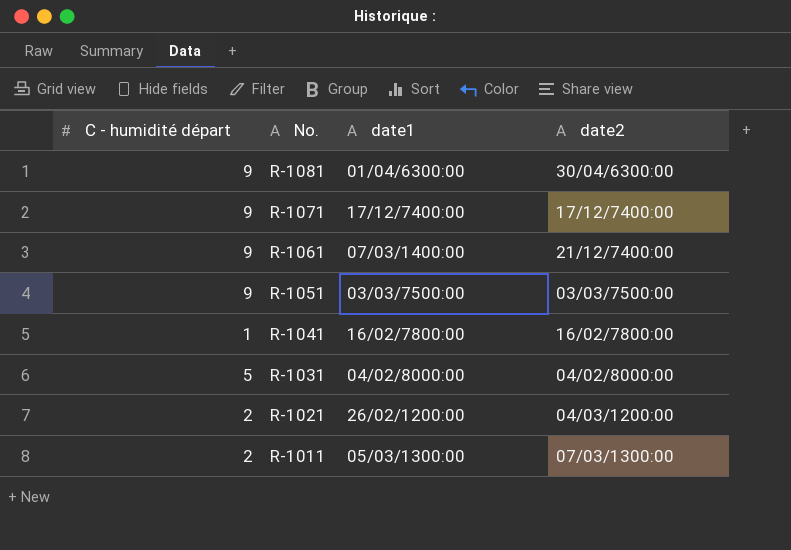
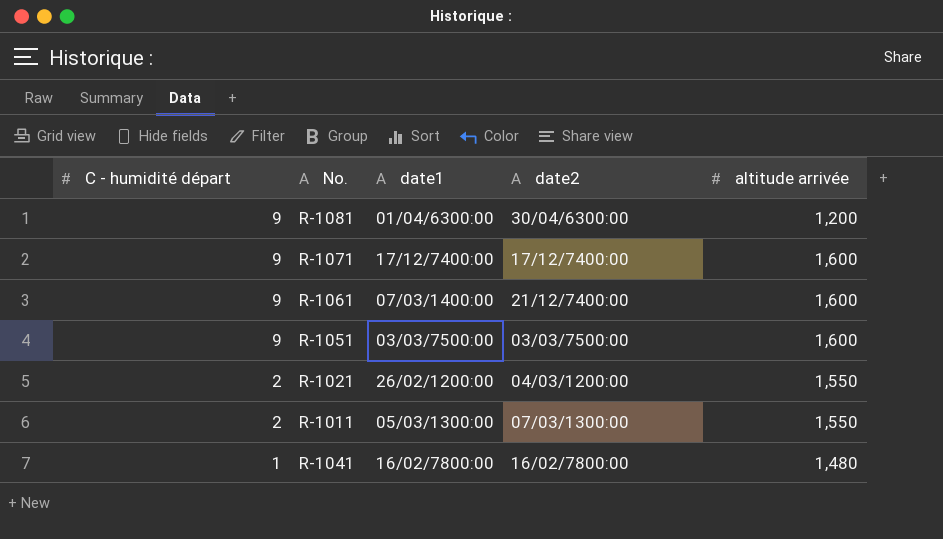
row order: No. descending -> C - humidité départ descending
column altitude arrivée | position: none -> 5
row R-1031: 5 | 04/02/8000:00 | 04/02/8000:00 -> none

